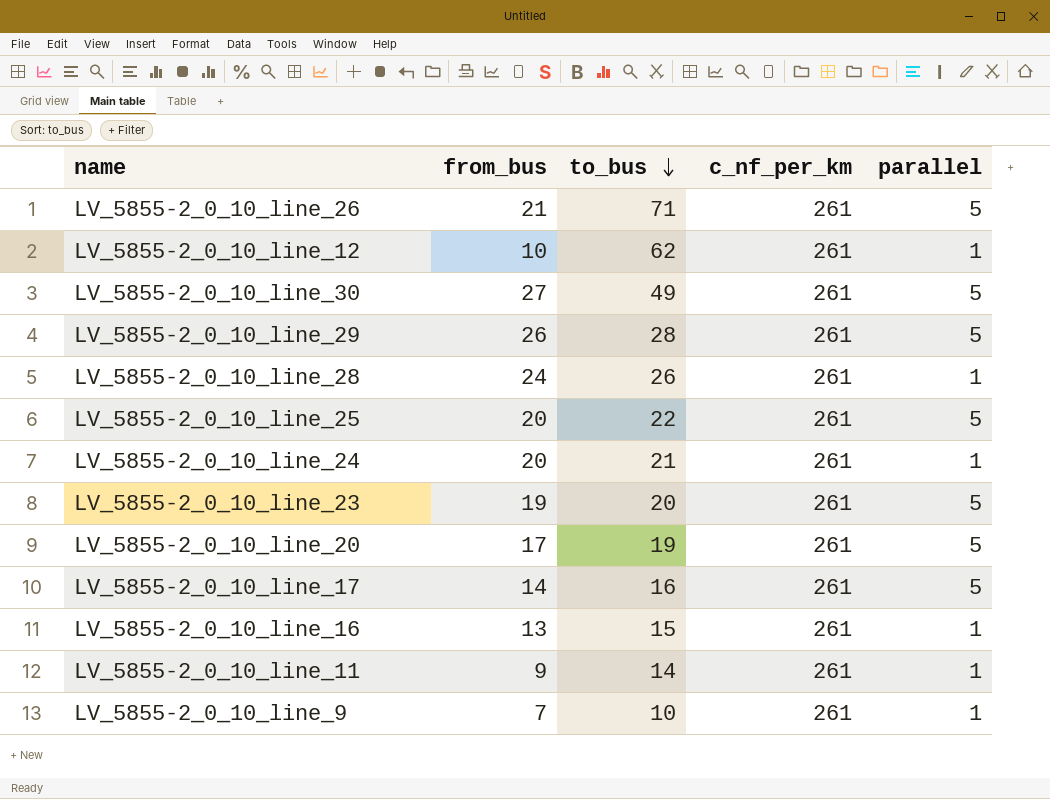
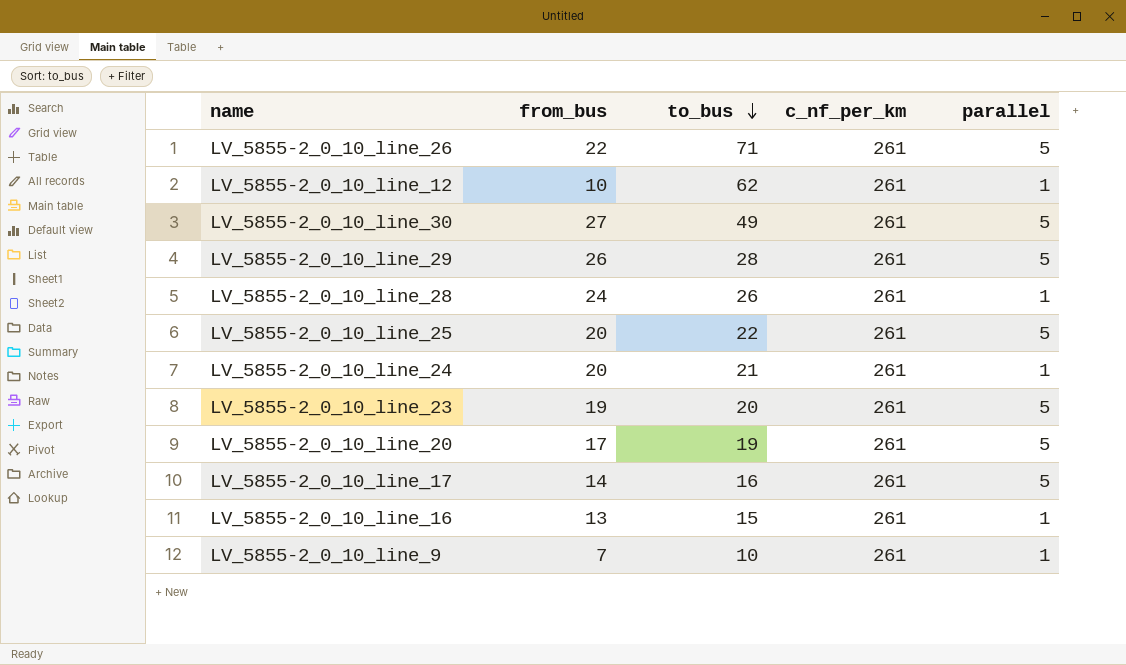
row LV_5855-2_0_10_line_11: 9 | 14 | 261 | 1 -> none
LV_5855-2_0_10_line_26 | from_bus: 21 -> 22

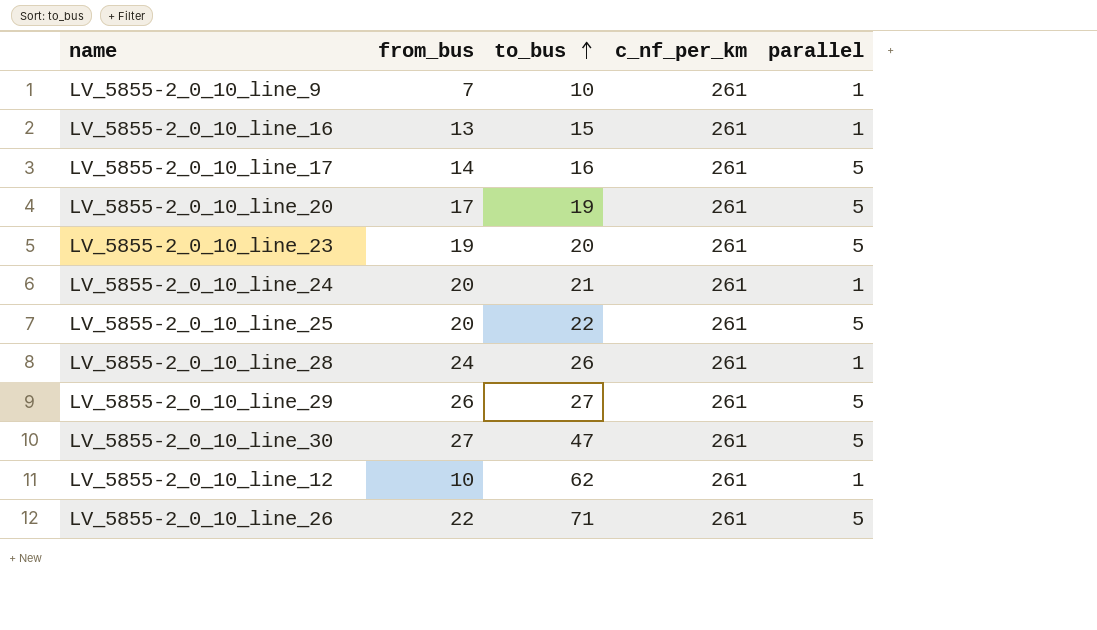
row order: to_bus descending -> to_bus ascending
LV_5855-2_0_10_line_29 | to_bus: 28 -> 27
LV_5855-2_0_10_line_30 | to_bus: 49 -> 47

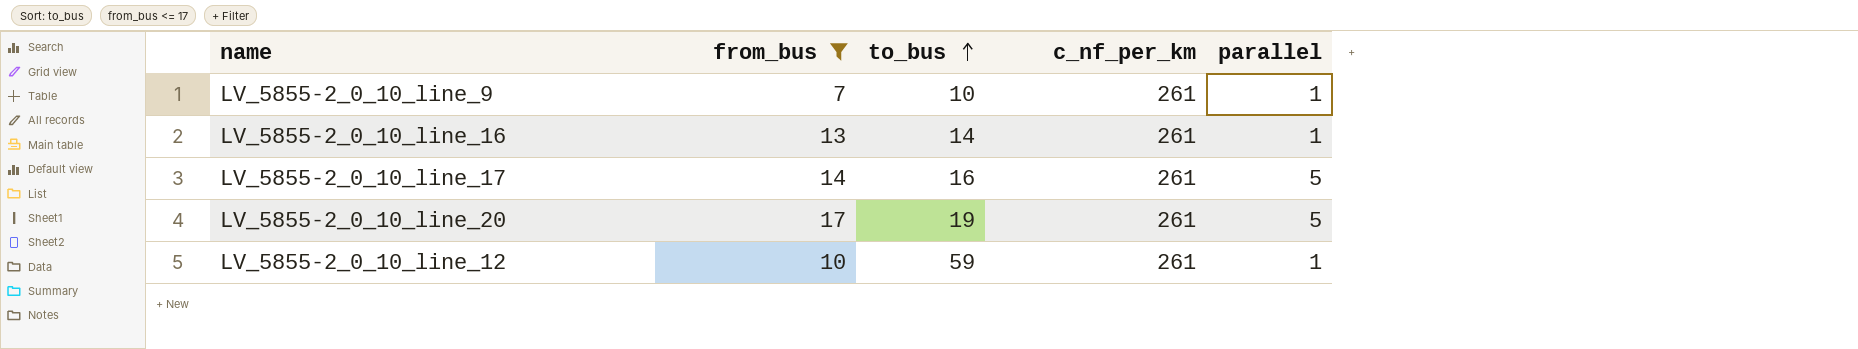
filter: none -> from_bus <= 17
LV_5855-2_0_10_line_16 | to_bus: 15 -> 14
LV_5855-2_0_10_line_12 | to_bus: 62 -> 59

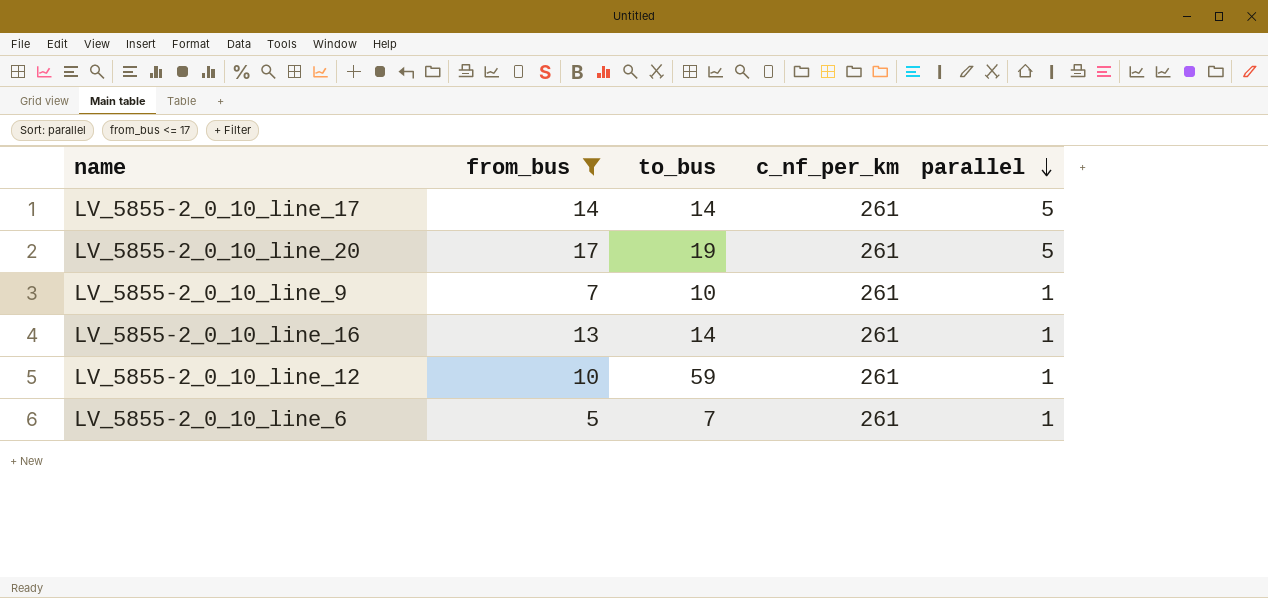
row order: to_bus ascending -> parallel descending
LV_5855-2_0_10_line_17 | to_bus: 16 -> 14
row LV_5855-2_0_10_line_6: none -> 5 | 7 | 261 | 1

